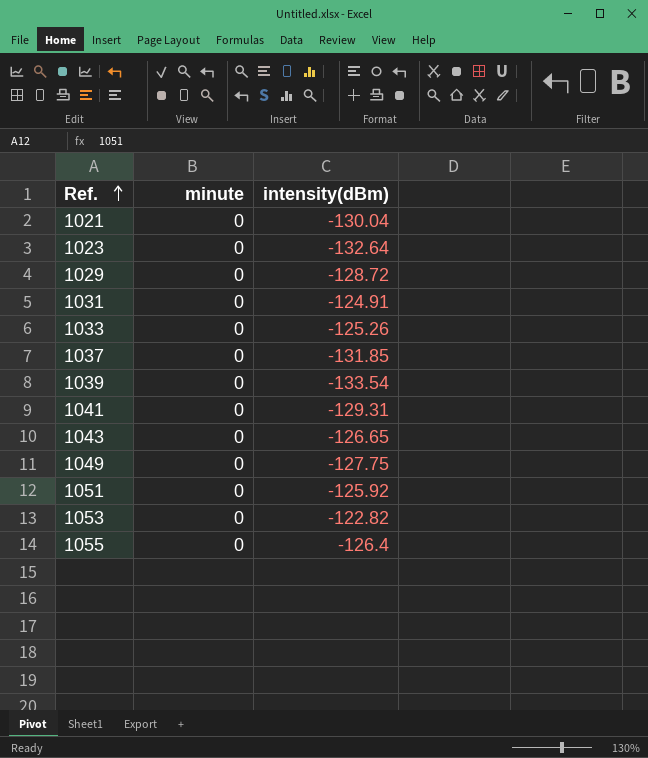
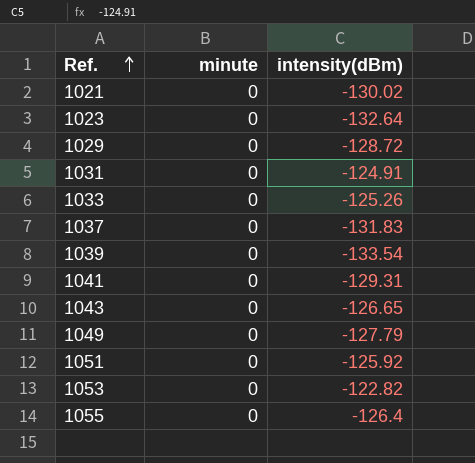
1021 | intensity(dBm): -130.04 -> -130.02
1037 | intensity(dBm): -131.85 -> -131.83
1049 | intensity(dBm): -127.75 -> -127.79

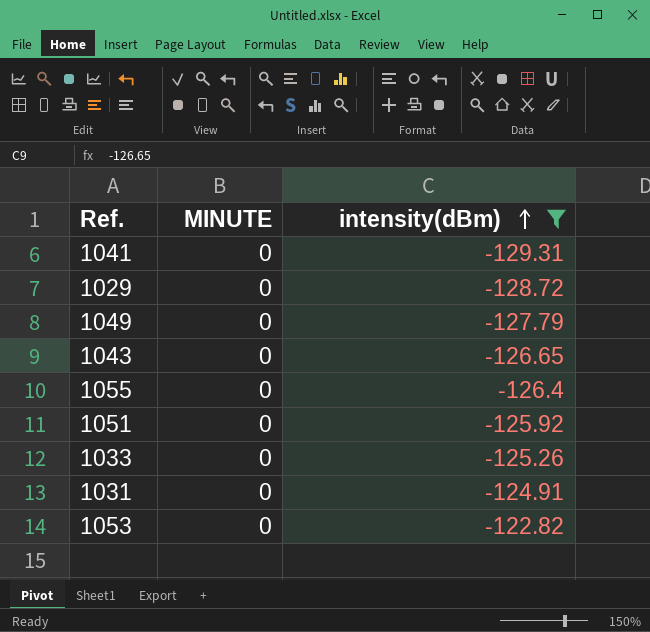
filter: none -> intensity(dBm) >= -129.31
row order: Ref. ascending -> intensity(dBm) ascending
column name: minute -> MINUTE

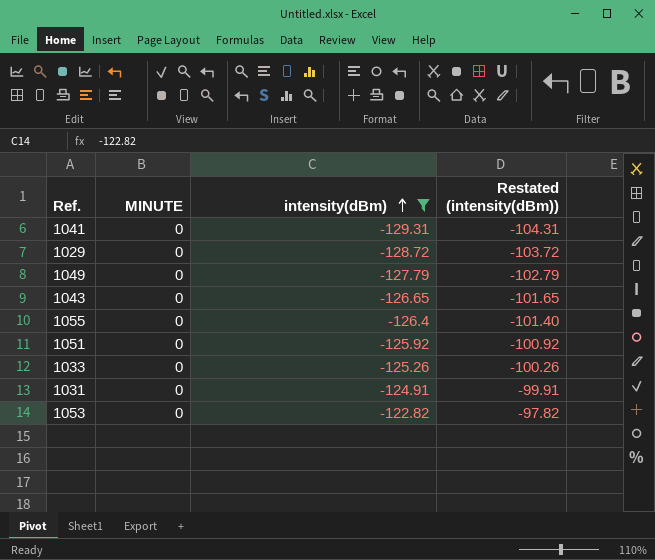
column Restated (intensity(dBm)) | formula: none -> [intensity(dBm)] + 25

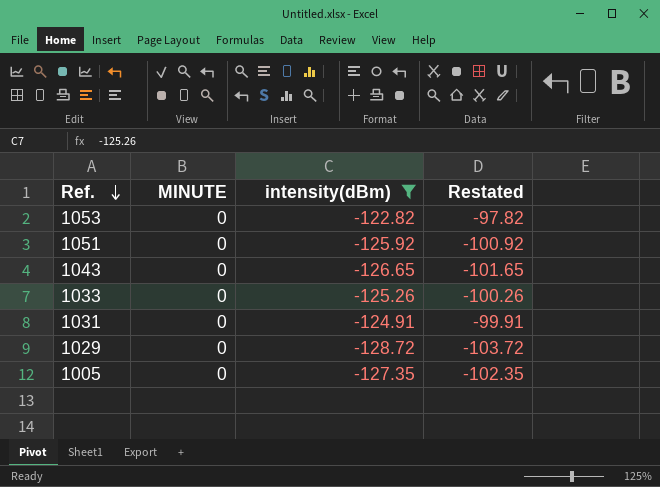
row order: intensity(dBm) ascending -> Ref. descending
column name: Restated (intensity(dBm)) -> Restated
row 1041: 0 | -129.31 | -104.31 -> none
row 1049: 0 | -127.79 | -102.79 -> none
row 1055: 0 | -126.4 | -101.40 -> none
row 1005: none -> 0 | -127.35 | -102.35

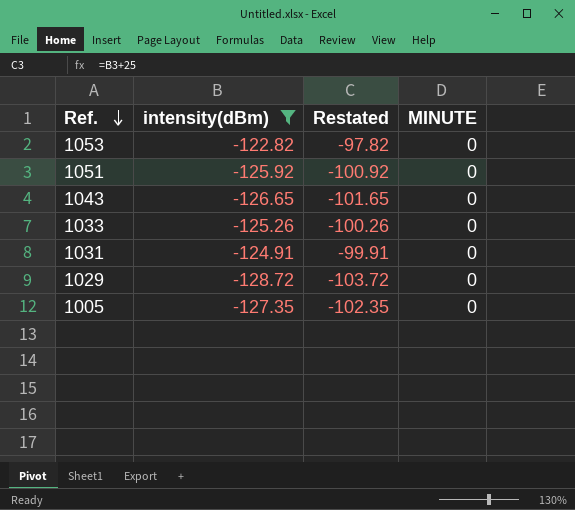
column MINUTE | position: 2 -> 4

